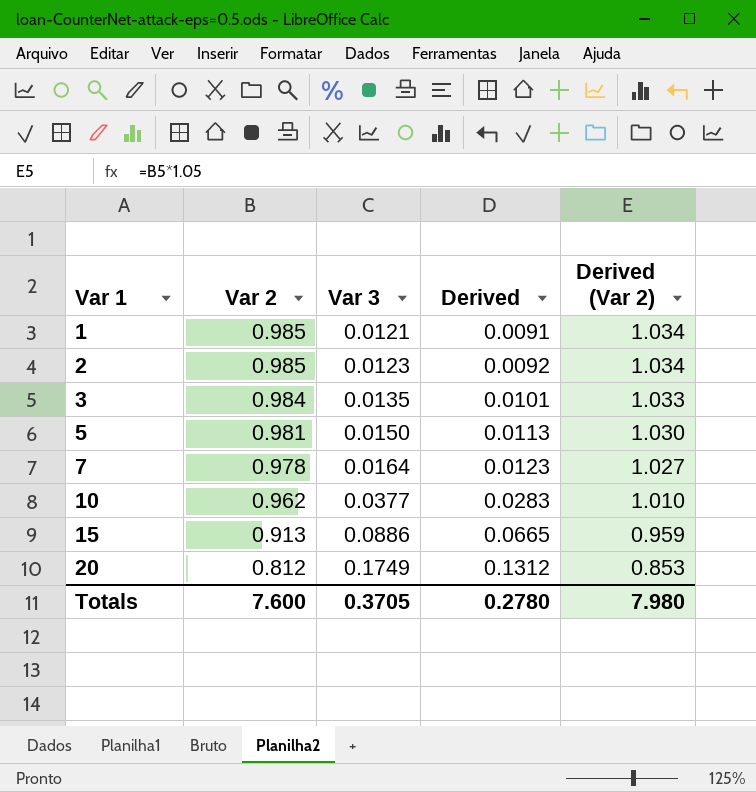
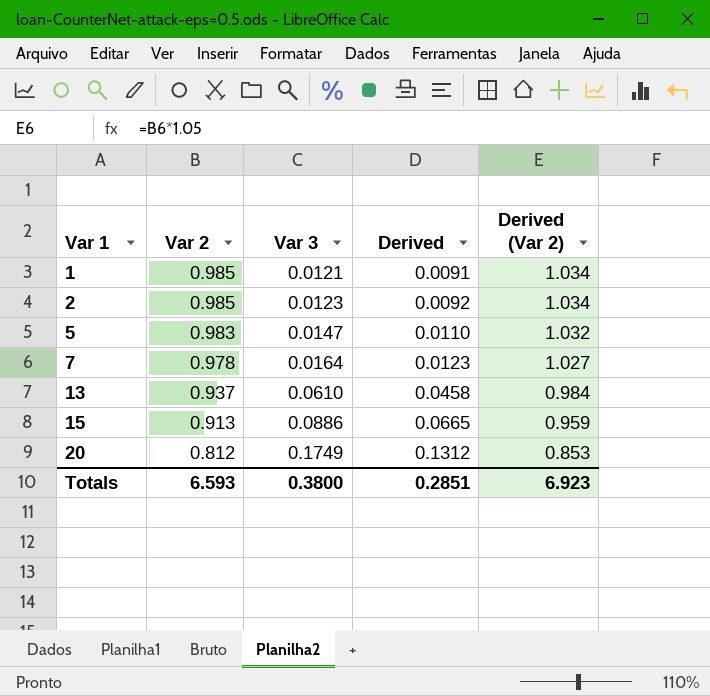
row 3: 0.984 | 0.0135 | 0.0101 | 1.033 -> none
row 10: 0.962 | 0.0377 | 0.0283 | 1.010 -> none
5 | Var 2: 0.981 -> 0.983
5 | Var 3: 0.0150 -> 0.0147
5 | Derived: 0.0113 -> 0.0110
5 | Derived (Var 2): 1.030 -> 1.032
row 13: none -> 0.937 | 0.0610 | 0.0458 | 0.984
Totals | Var 2: 7.600 -> 6.593
Totals | Var 3: 0.3705 -> 0.3800
Totals | Derived: 0.2780 -> 0.2851
Totals | Derived (Var 2): 7.980 -> 6.923

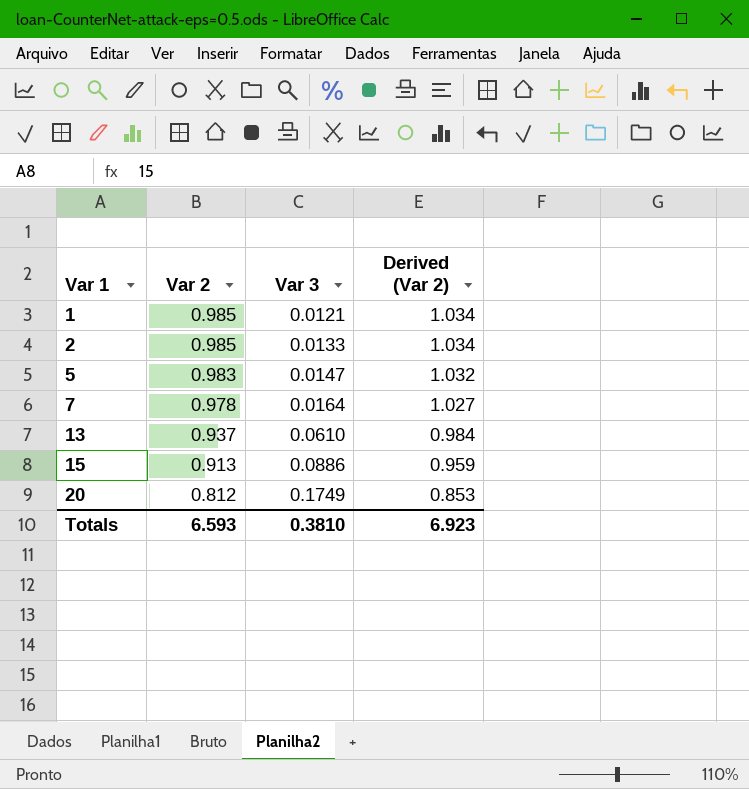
column Derived | formula: [Var 3] * 0.75 -> none
2 | Var 3: 0.0123 -> 0.0133
Totals | Var 3: 0.3800 -> 0.3810

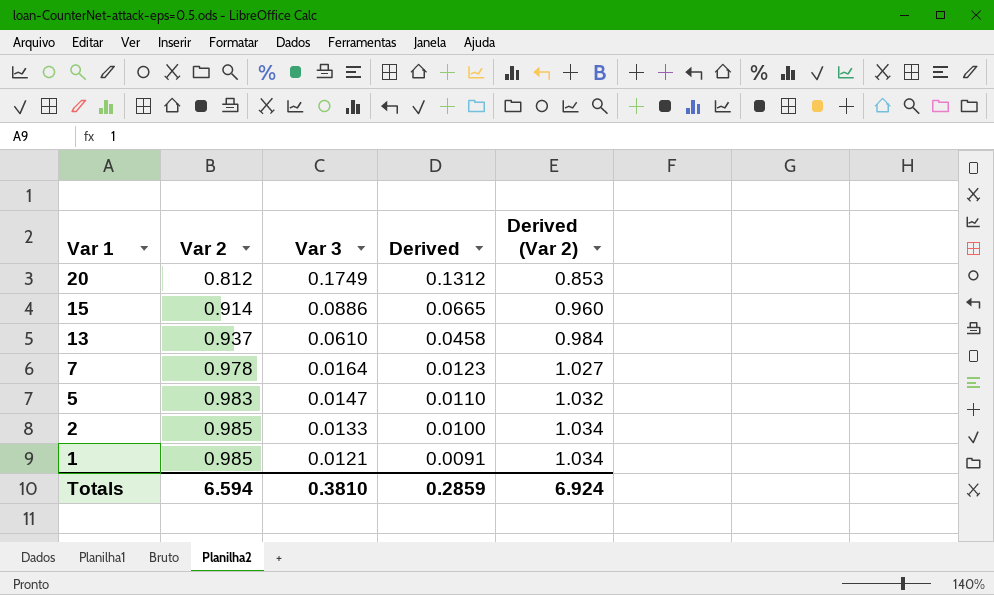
row order: Var 1 ascending -> Var 1 descending
column Derived | formula: none -> [Var 3] * 0.75
15 | Var 2: 0.913 -> 0.914
15 | Derived (Var 2): 0.959 -> 0.960
Totals | Var 2: 6.593 -> 6.594
Totals | Derived (Var 2): 6.923 -> 6.924

